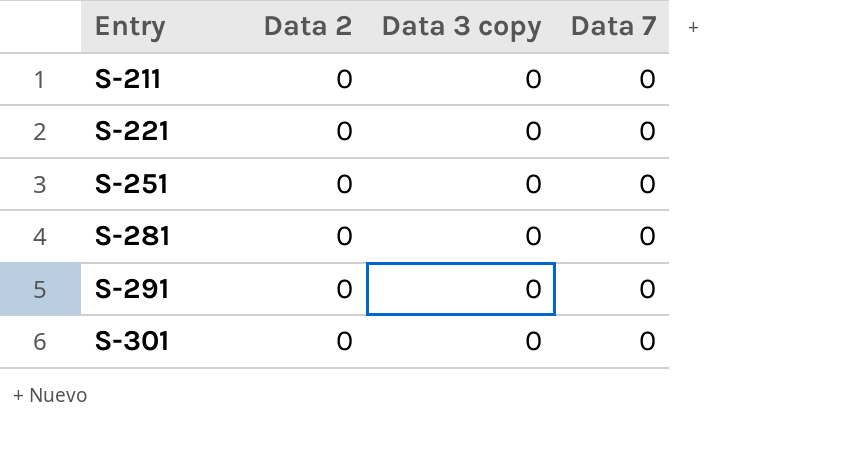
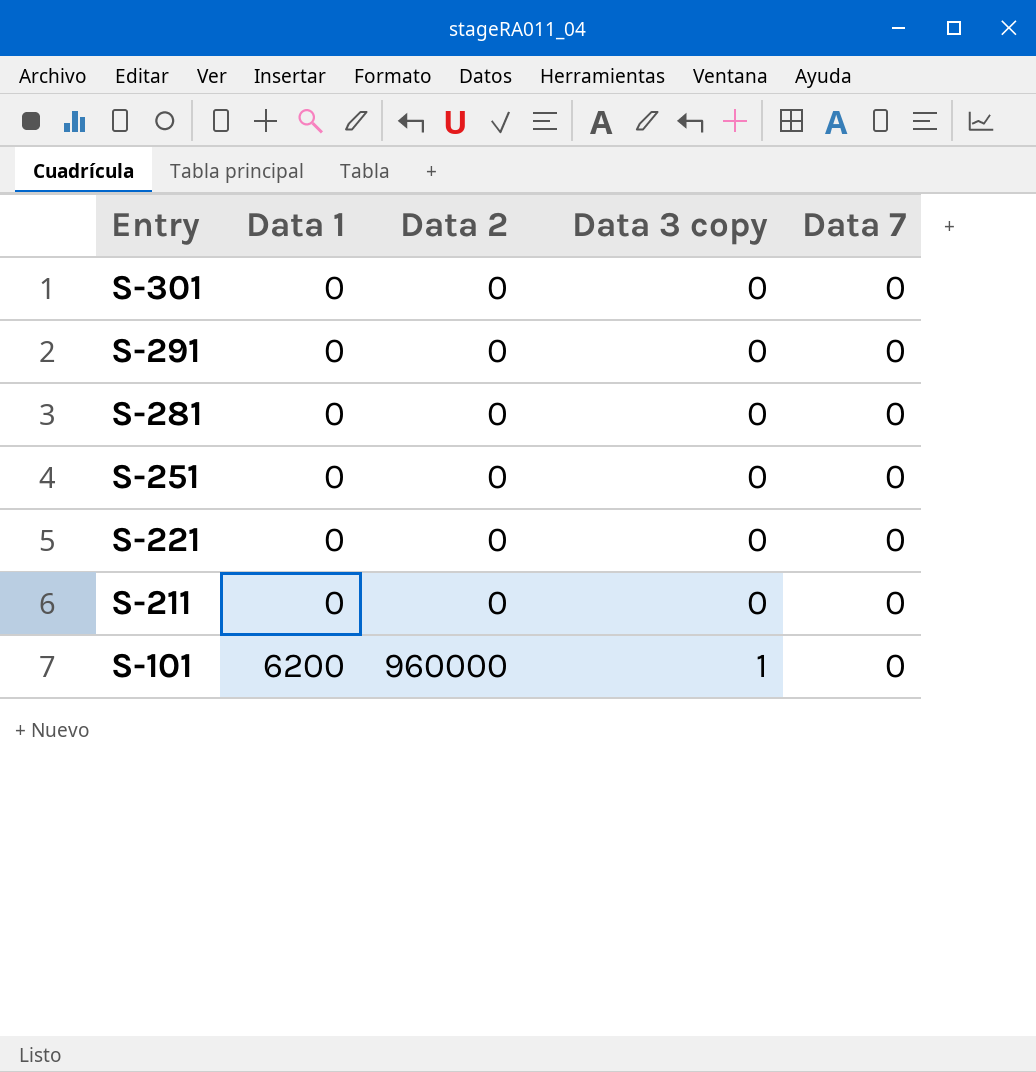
row order: Entry ascending -> Entry descending
column Data 1 | position: none -> 2
row S-101: none -> 6200 | 960000 | 1 | 0

